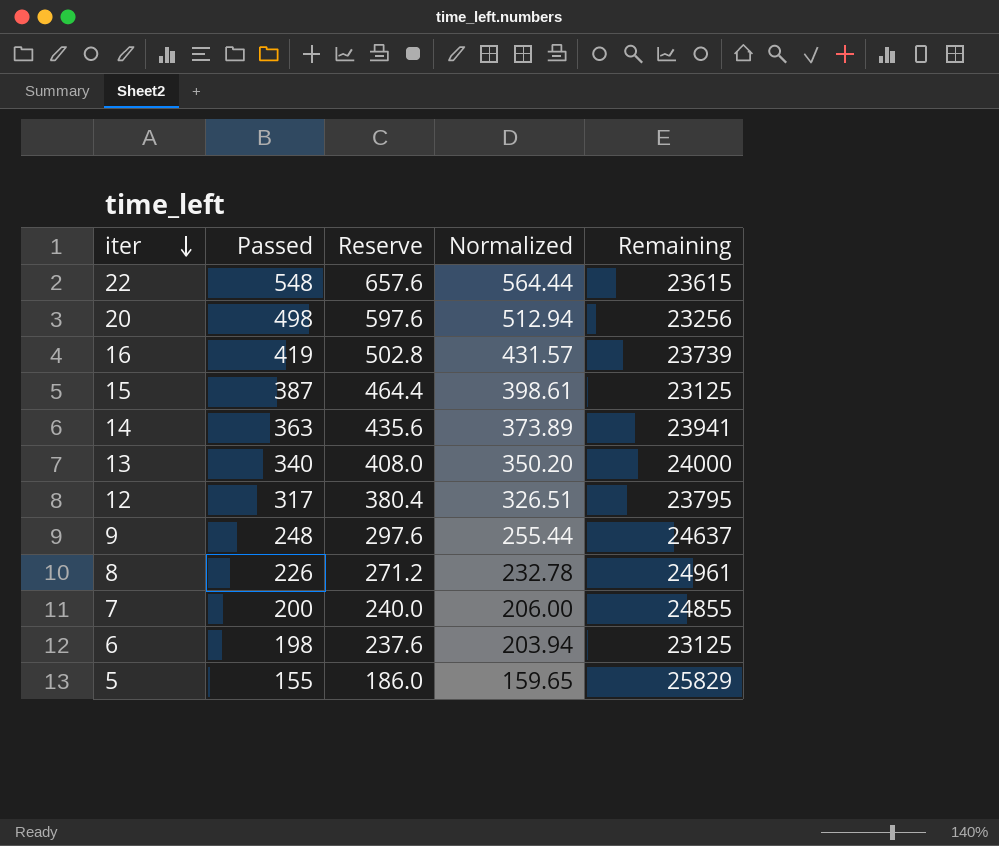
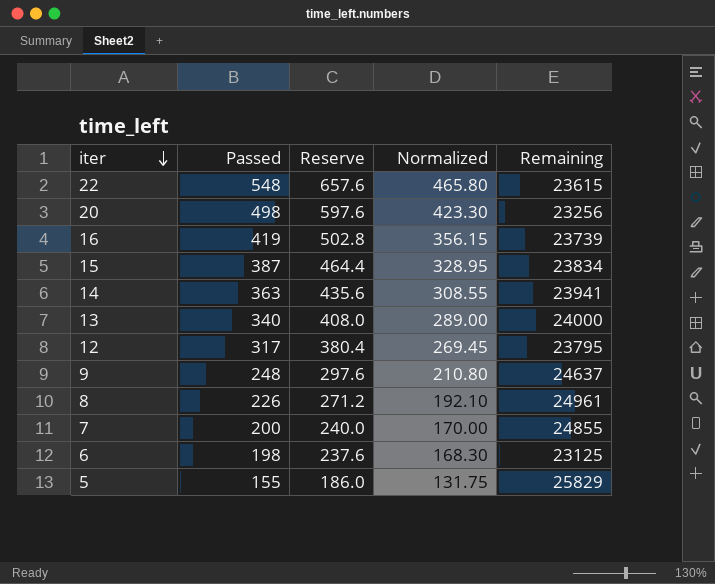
column Normalized | formula: [Passed] * 1.03 -> [Passed] * 0.85
15 | Remaining: 23125 -> 23834

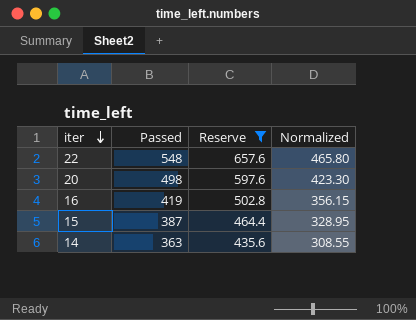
filter: none -> Reserve >= 435.6
column Remaining | position: 5 -> none

